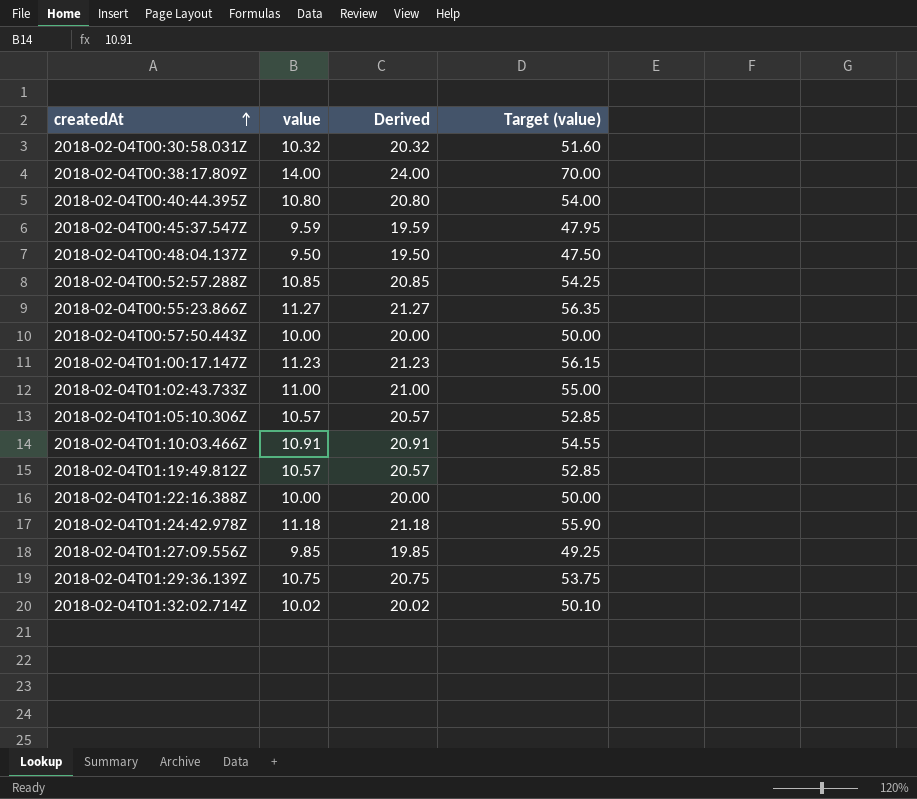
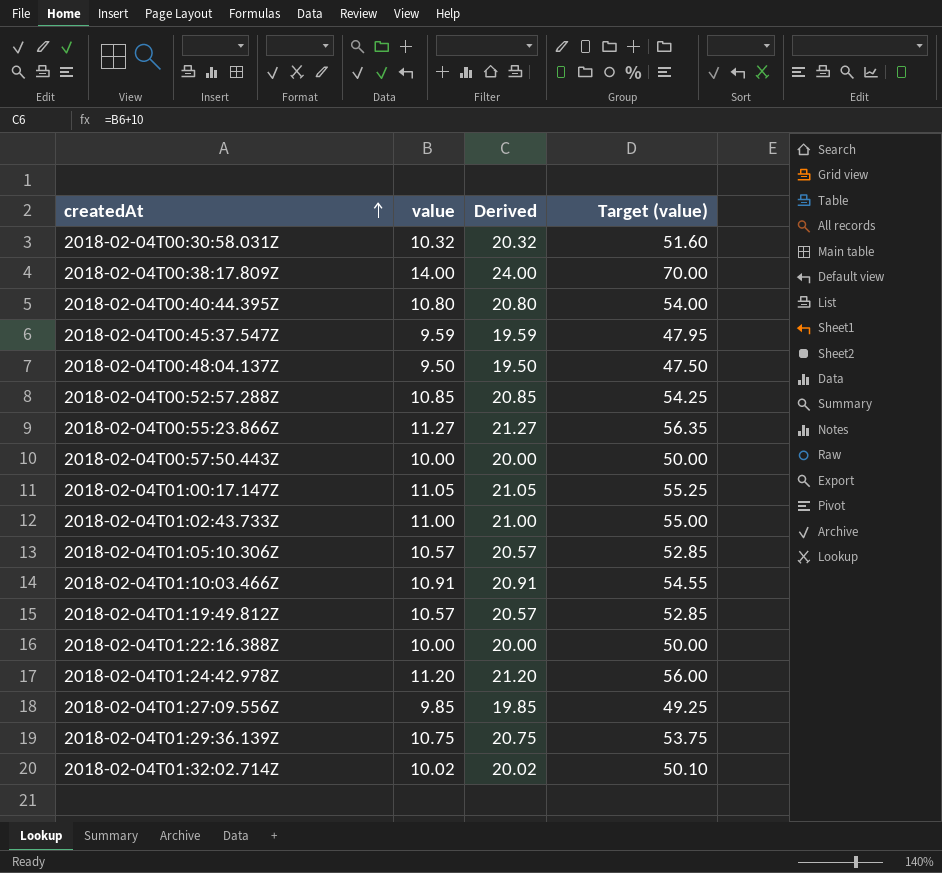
2018-02-04T01:00:17.147Z | value: 11.23 -> 11.05
2018-02-04T01:00:17.147Z | Derived: 21.23 -> 21.05
2018-02-04T01:00:17.147Z | Target (value): 56.15 -> 55.25
2018-02-04T01:24:42.978Z | value: 11.18 -> 11.20
2018-02-04T01:24:42.978Z | Derived: 21.18 -> 21.20
2018-02-04T01:24:42.978Z | Target (value): 55.90 -> 56.00

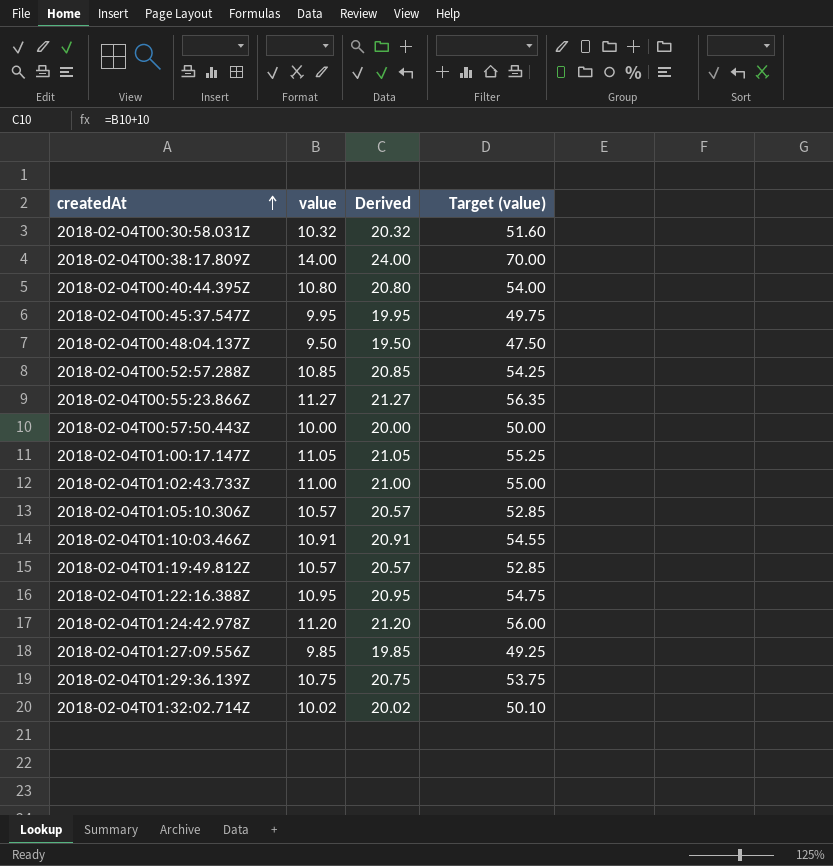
2018-02-04T00:45:37.547Z | value: 9.59 -> 9.95
2018-02-04T00:45:37.547Z | Derived: 19.59 -> 19.95
2018-02-04T00:45:37.547Z | Target (value): 47.95 -> 49.75
2018-02-04T01:22:16.388Z | value: 10.00 -> 10.95
2018-02-04T01:22:16.388Z | Derived: 20.00 -> 20.95
2018-02-04T01:22:16.388Z | Target (value): 50.00 -> 54.75

